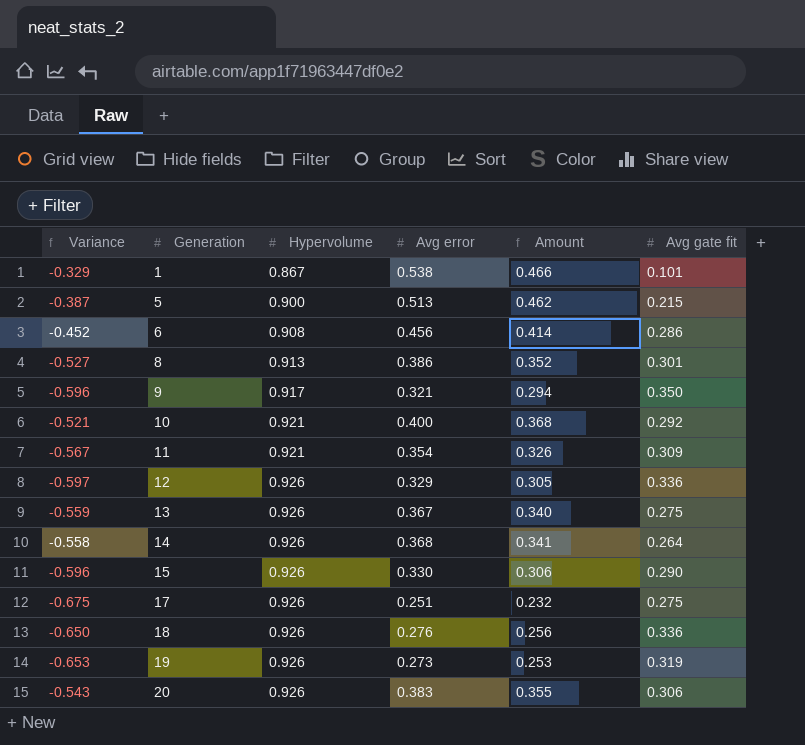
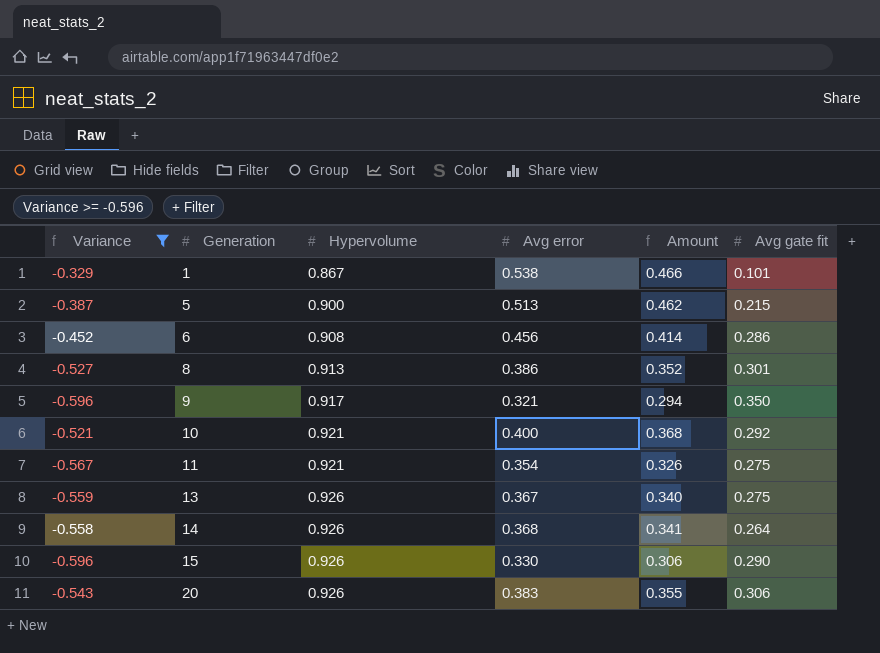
filter: none -> Variance >= -0.596
11 | Avg gate fit: 0.309 -> 0.275

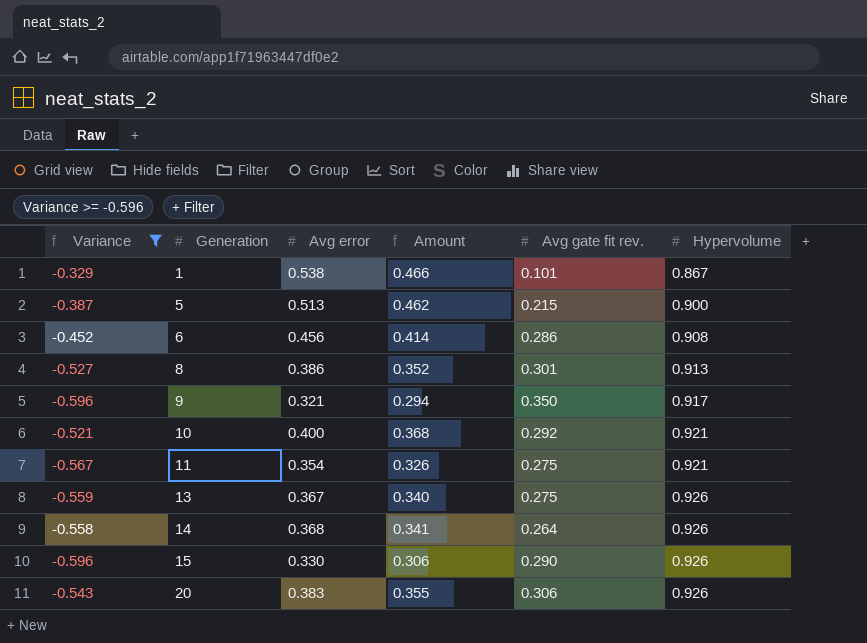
column name: Avg gate fit -> Avg gate fit rev.
column Hypervolume | position: 3 -> 6

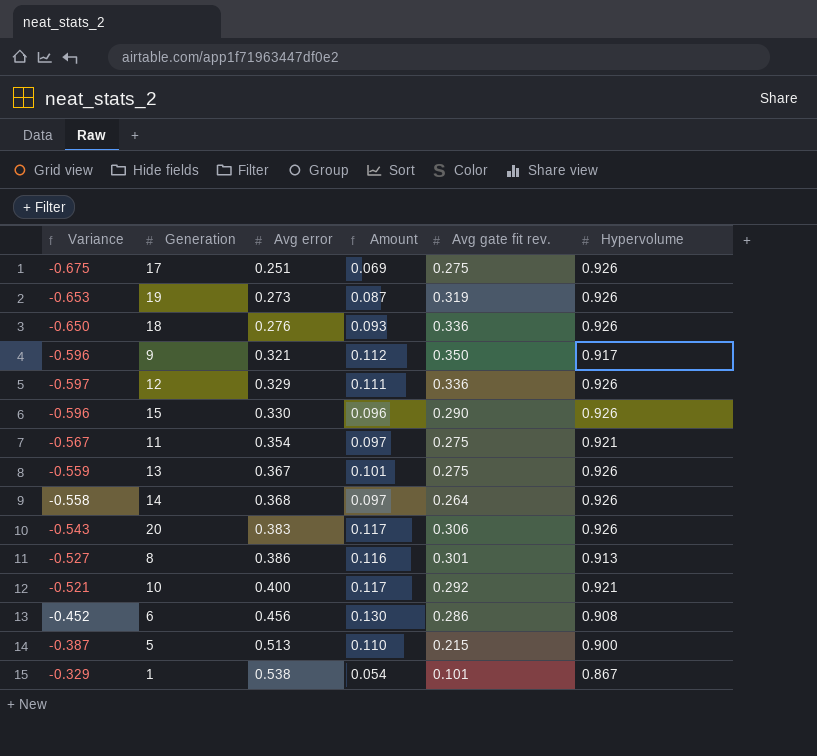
filter: Variance >= -0.596 -> none
row order: Generation ascending -> Avg error ascending
column Amount | formula: [Avg error] * [Hypervolume] -> [Avg error] * [Avg gate fit rev.]

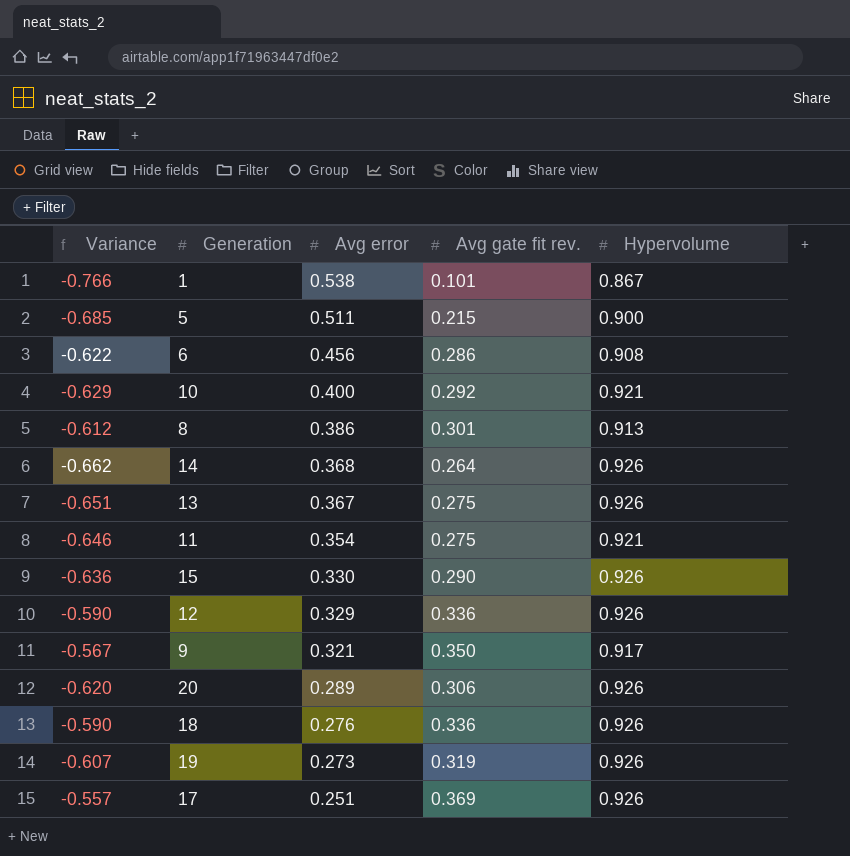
row order: Avg error ascending -> Avg error descending
column Amount | formula: [Avg error] * [Avg gate fit rev.] -> none
column Variance | formula: [Avg error] - [Hypervolume] -> [Avg gate fit rev.] - [Hypervolume]
5 | Avg error: 0.513 -> 0.511
20 | Avg error: 0.383 -> 0.289
17 | Avg gate fit rev.: 0.275 -> 0.369

